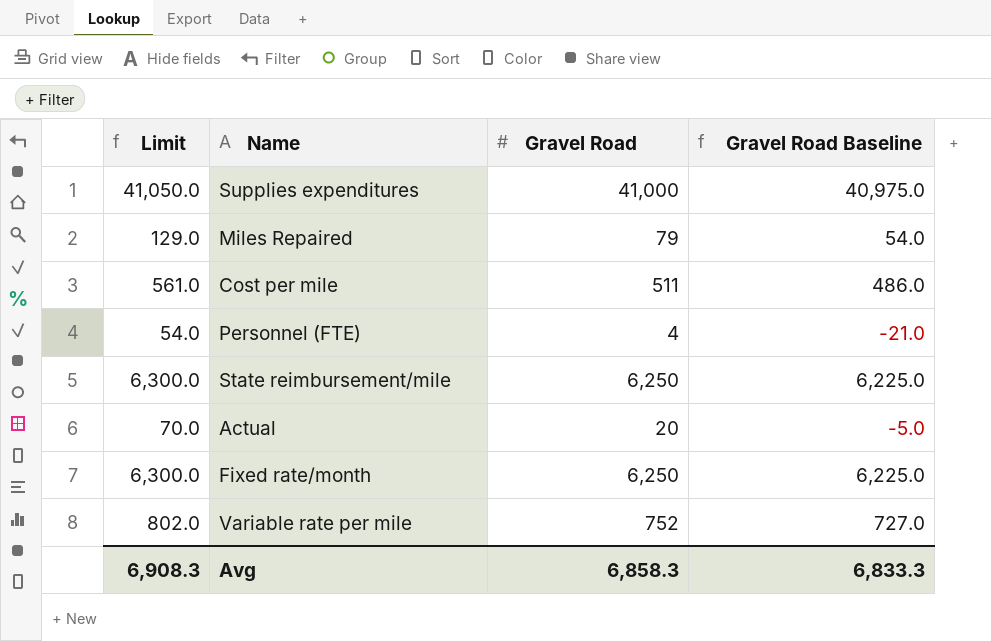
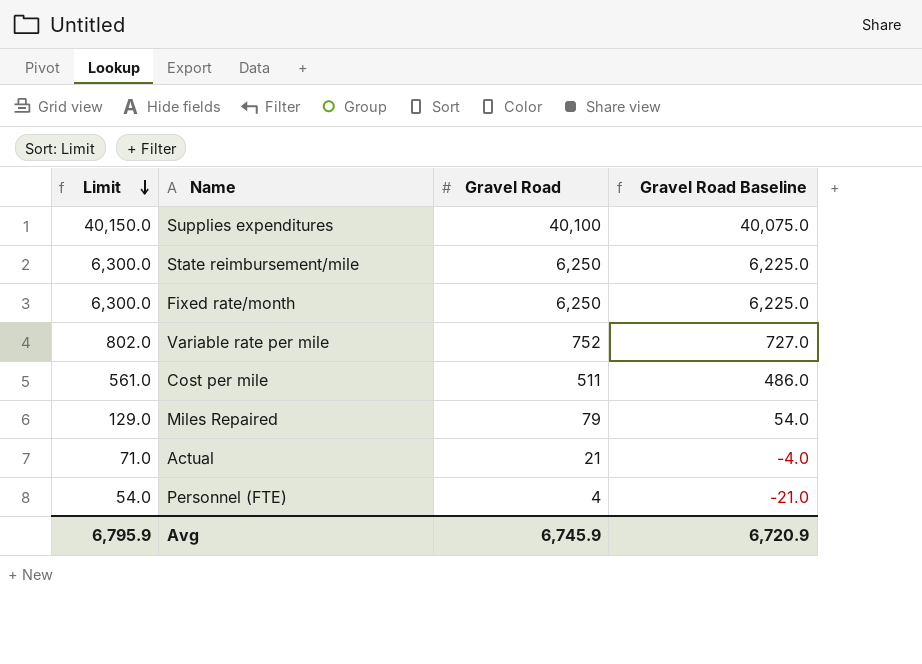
row order: none -> Limit descending
Supplies expenditures | Limit: 41,050.0 -> 40,150.0
Supplies expenditures | Gravel Road: 41,000 -> 40,100
Supplies expenditures | Gravel Road Baseline: 40,975.0 -> 40,075.0
Actual | Limit: 70.0 -> 71.0
Actual | Gravel Road: 20 -> 21
Actual | Gravel Road Baseline: -5.0 -> -4.0
Avg | Limit: 6,908.3 -> 6,795.9
Avg | Gravel Road: 6,858.3 -> 6,745.9
Avg | Gravel Road Baseline: 6,833.3 -> 6,720.9

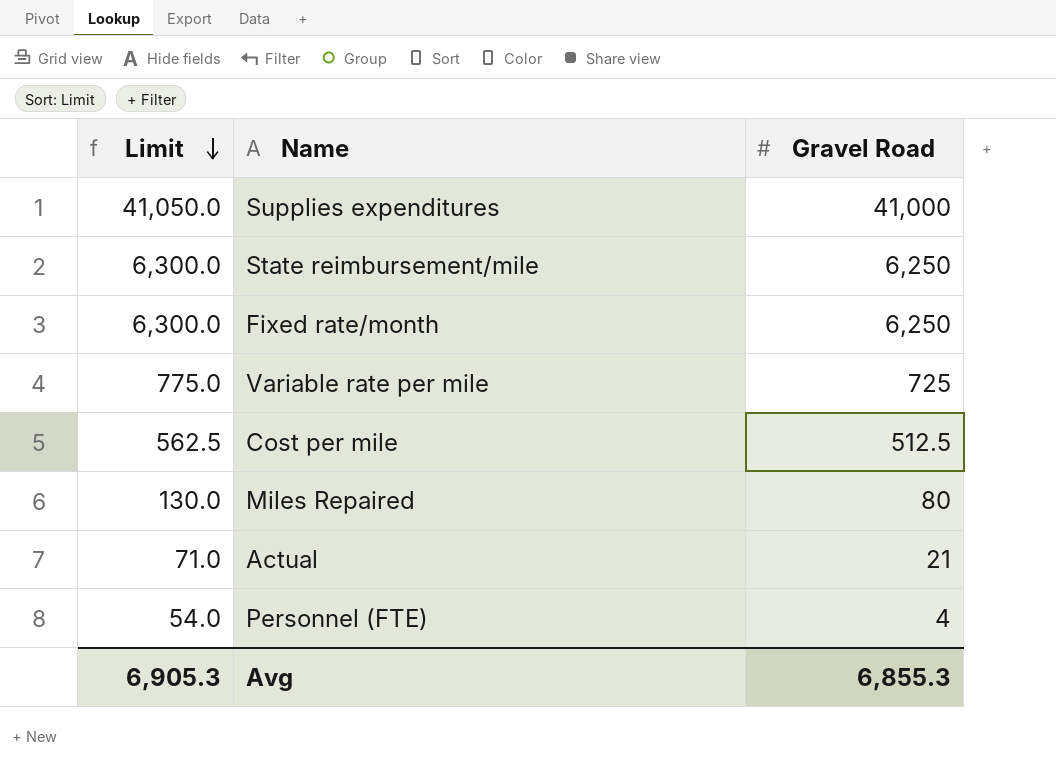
column Gravel Road Baseline | formula: [Gravel Road] - 25 -> none
Supplies expenditures | Limit: 40,150.0 -> 41,050.0
Supplies expenditures | Gravel Road: 40,100 -> 41,000
Variable rate per mile | Limit: 802.0 -> 775.0
Variable rate per mile | Gravel Road: 752 -> 725
Cost per mile | Limit: 561.0 -> 562.5
Cost per mile | Gravel Road: 511 -> 512.5
Miles Repaired | Limit: 129.0 -> 130.0
Miles Repaired | Gravel Road: 79 -> 80
Avg | Limit: 6,795.9 -> 6,905.3
Avg | Gravel Road: 6,745.9 -> 6,855.3

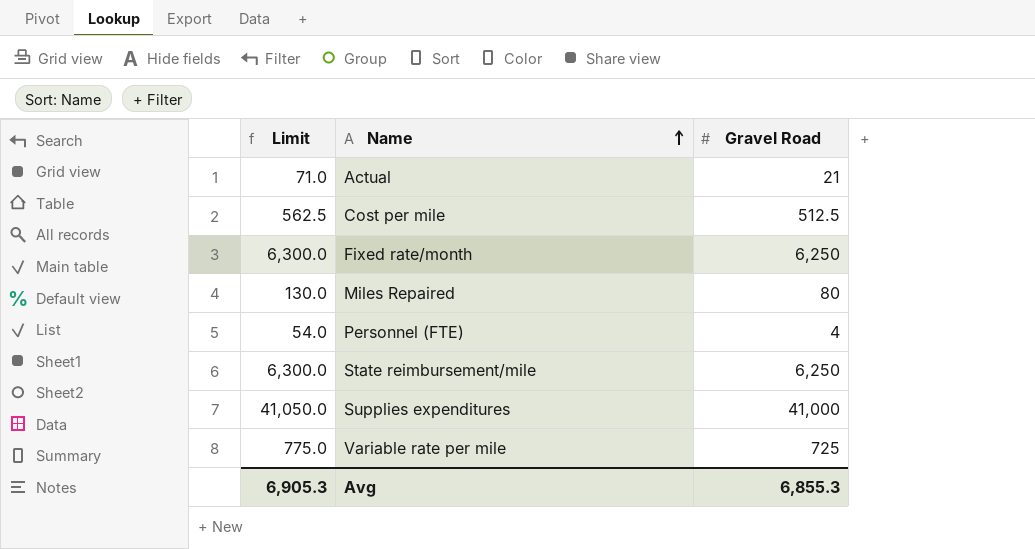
row order: Limit descending -> Name ascending

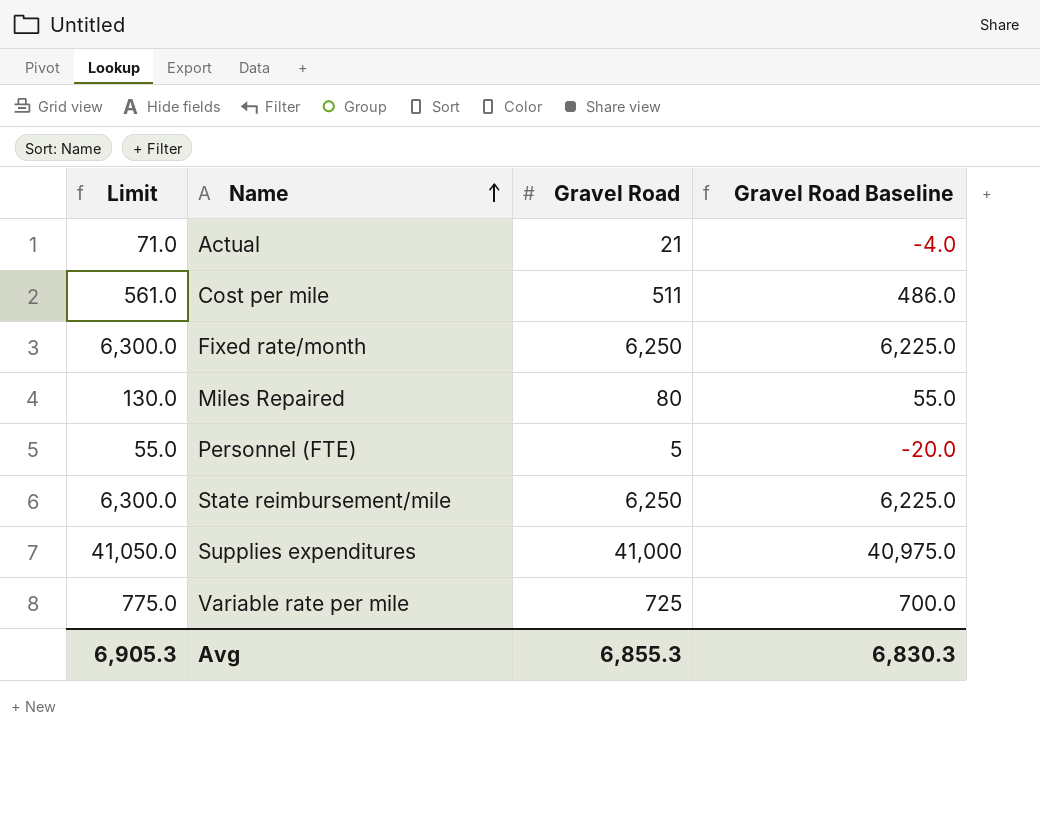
column Gravel Road Baseline | formula: none -> [Gravel Road] - 25
Cost per mile | Limit: 562.5 -> 561.0
Cost per mile | Gravel Road: 512.5 -> 511
Personnel (FTE) | Limit: 54.0 -> 55.0
Personnel (FTE) | Gravel Road: 4 -> 5

